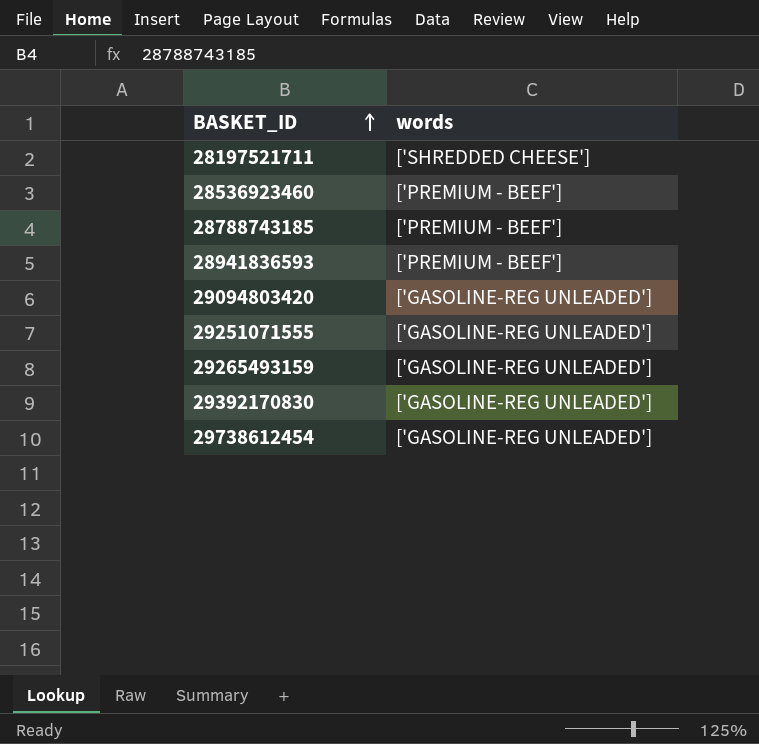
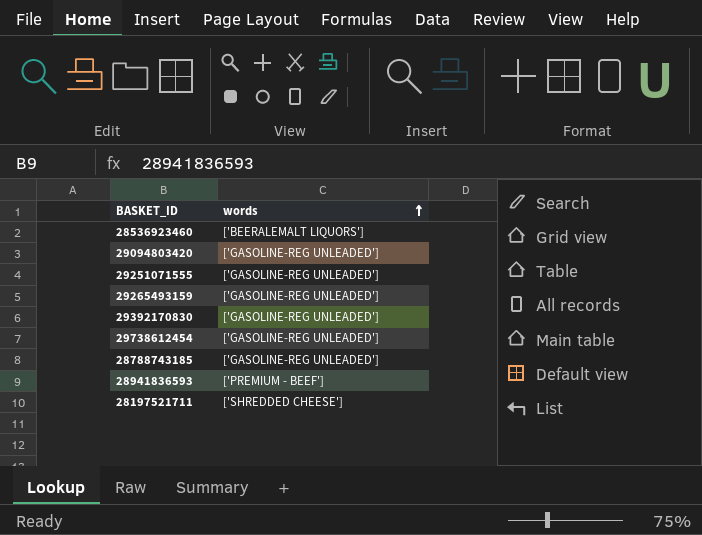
row order: BASKET_ID ascending -> words ascending
28536923460 | words: ['PREMIUM - BEEF'] -> ['BEERALEMALT LIQUORS']
28788743185 | words: ['PREMIUM - BEEF'] -> ['GASOLINE-REG UNLEADED']

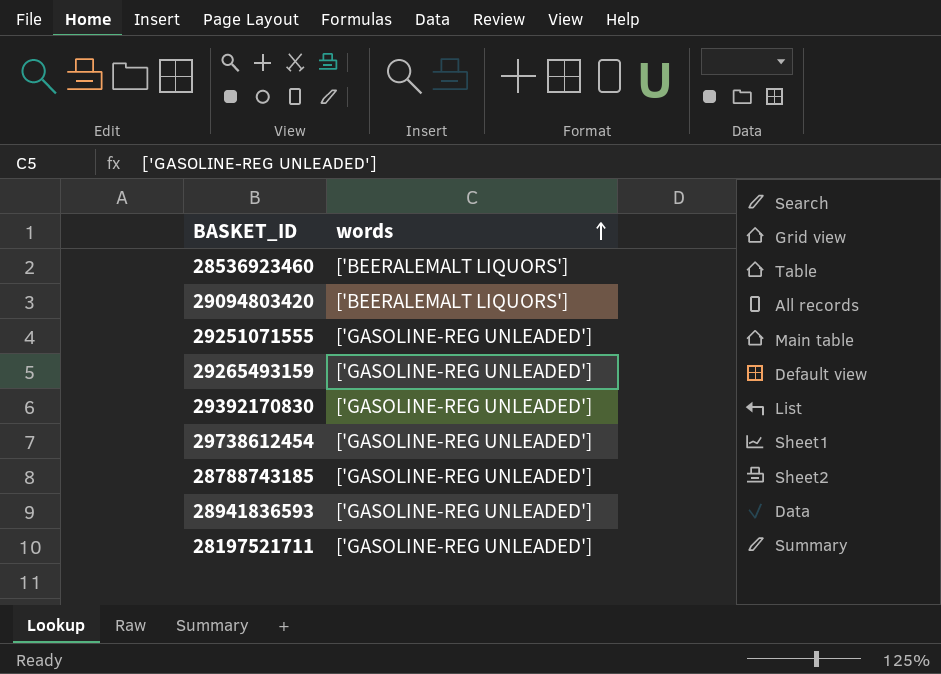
29094803420 | words: ['GASOLINE-REG UNLEADED'] -> ['BEERALEMALT LIQUORS']
28941836593 | words: ['PREMIUM - BEEF'] -> ['GASOLINE-REG UNLEADED']
28197521711 | words: ['SHREDDED CHEESE'] -> ['GASOLINE-REG UNLEADED']

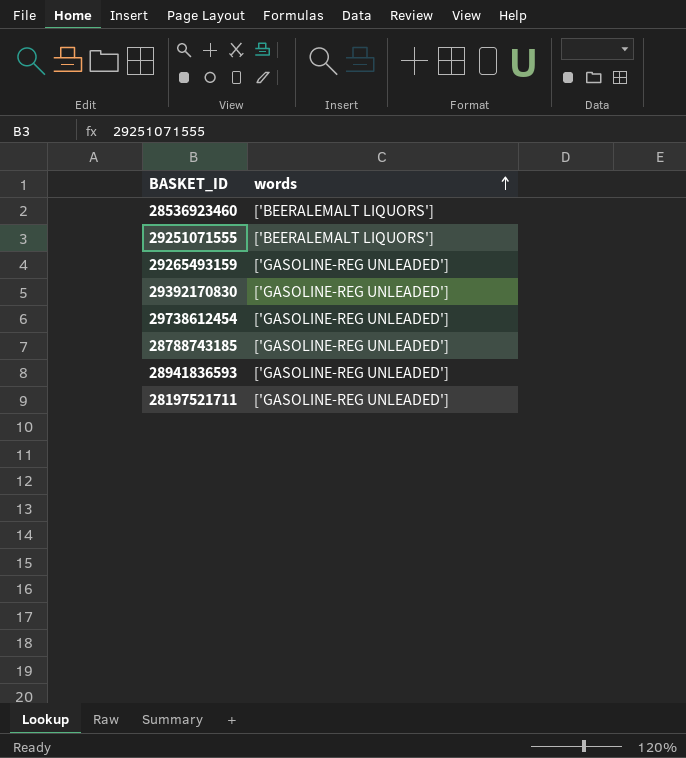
row 29094803420: ['BEERALEMALT LIQUORS'] -> none
29251071555 | words: ['GASOLINE-REG UNLEADED'] -> ['BEERALEMALT LIQUORS']

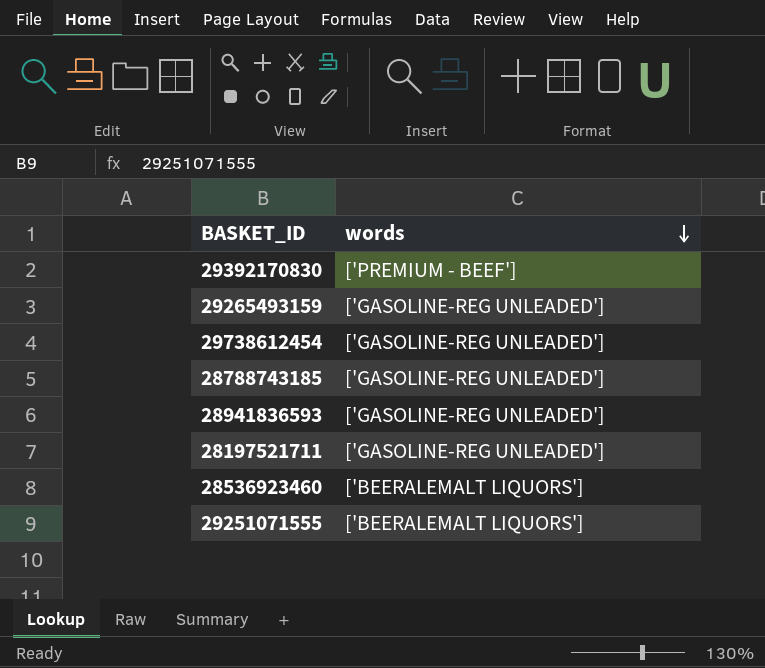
row order: words ascending -> words descending
29392170830 | words: ['GASOLINE-REG UNLEADED'] -> ['PREMIUM - BEEF']

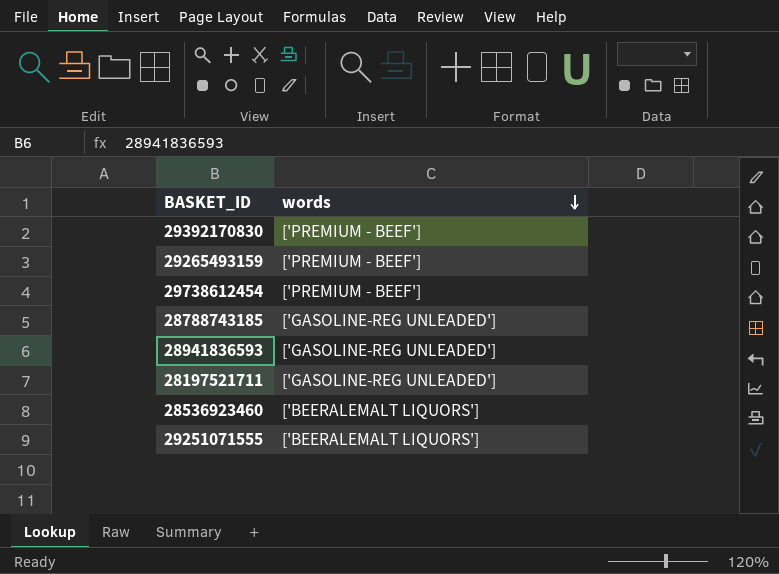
29265493159 | words: ['GASOLINE-REG UNLEADED'] -> ['PREMIUM - BEEF']
29738612454 | words: ['GASOLINE-REG UNLEADED'] -> ['PREMIUM - BEEF']

